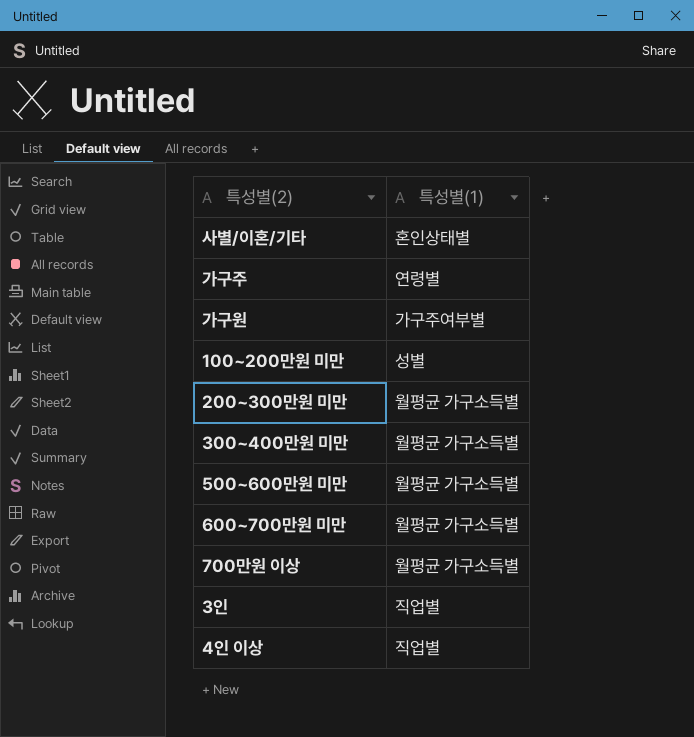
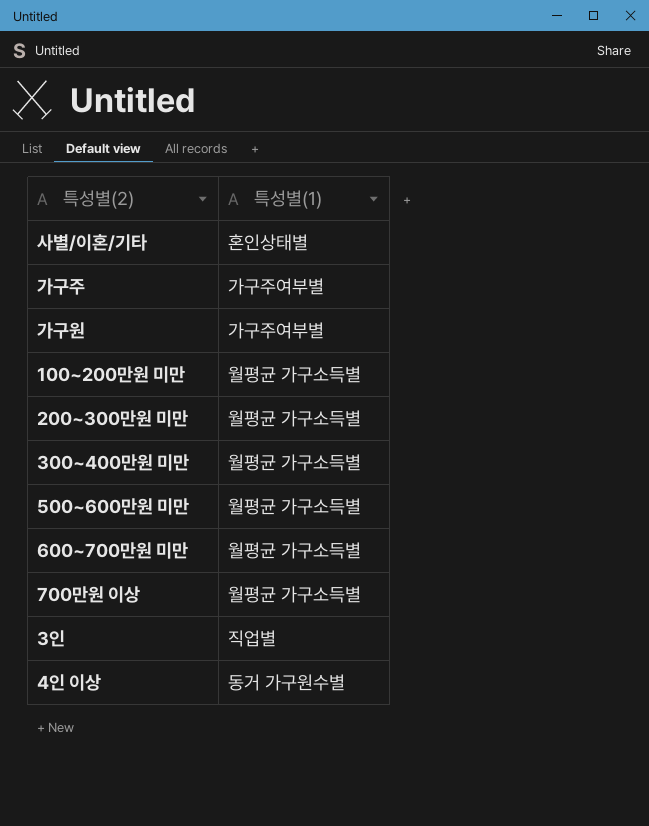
가구주 | 특성별(1): 연령별 -> 가구주여부별
100~200만원 미만 | 특성별(1): 성별 -> 월평균 가구소득별
4인 이상 | 특성별(1): 직업별 -> 동거 가구원수별

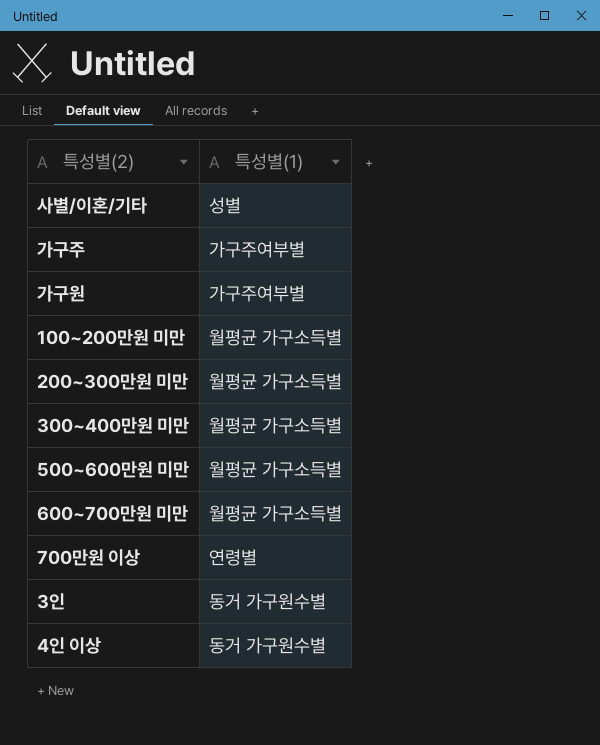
사별/이혼/기타 | 특성별(1): 혼인상태별 -> 성별
700만원 이상 | 특성별(1): 월평균 가구소득별 -> 연령별
3인 | 특성별(1): 직업별 -> 동거 가구원수별

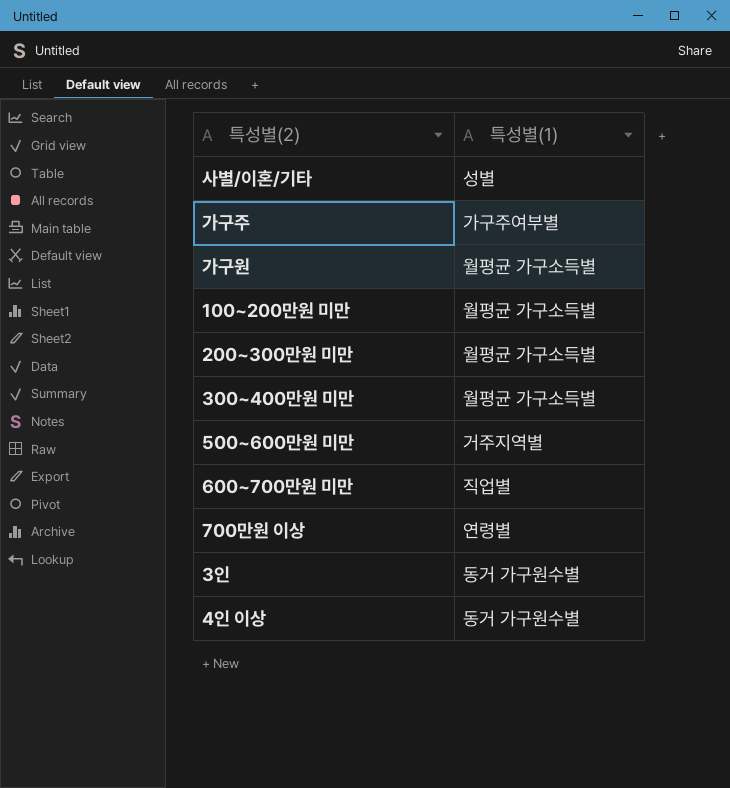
가구원 | 특성별(1): 가구주여부별 -> 월평균 가구소득별
500~600만원 미만 | 특성별(1): 월평균 가구소득별 -> 거주지역별
600~700만원 미만 | 특성별(1): 월평균 가구소득별 -> 직업별

